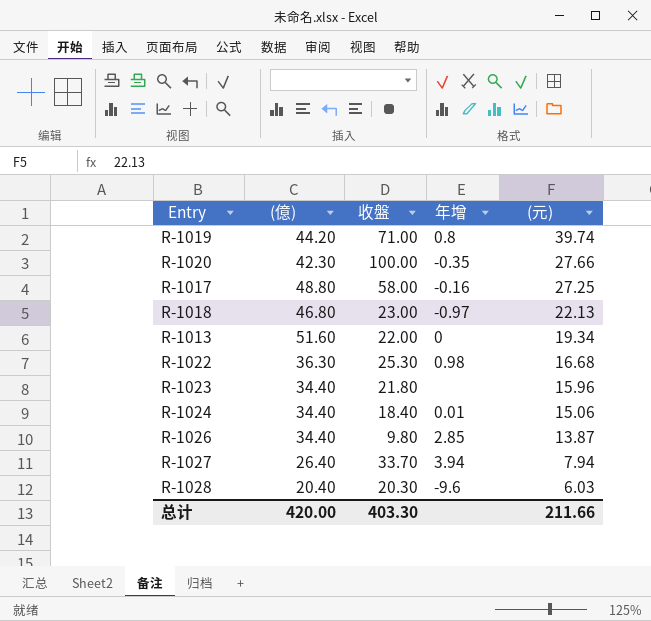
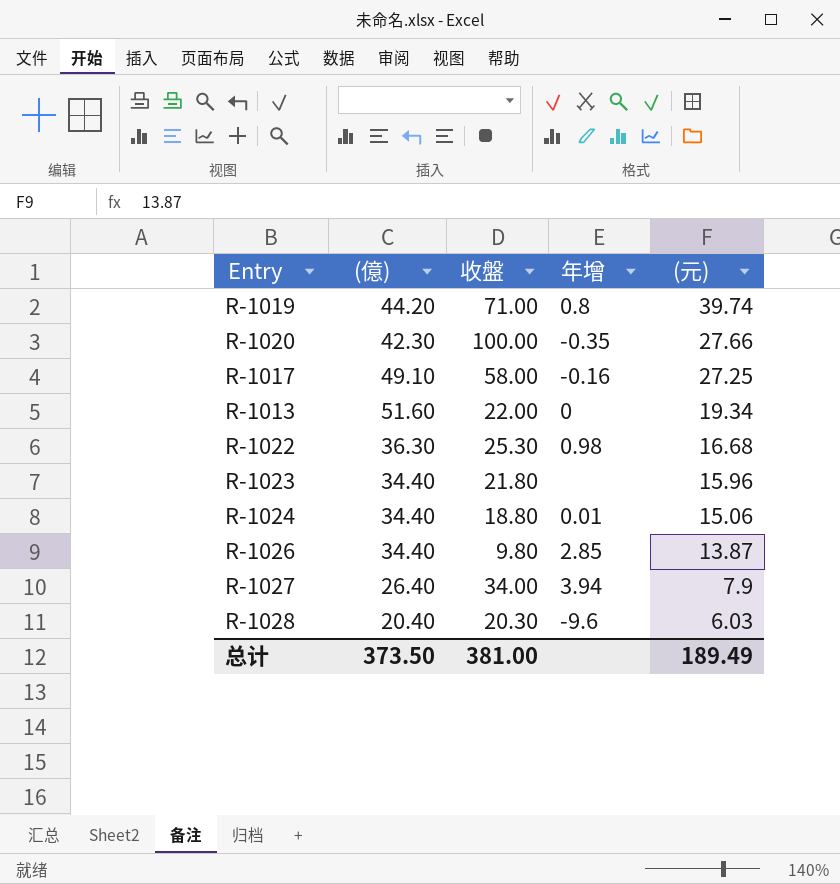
row R-1018: 46.80 | 23.00 | -0.97 | 22.13 -> none
R-1017 | (億): 48.80 -> 49.10
R-1024 | 收盤: 18.40 -> 18.80
R-1027 | 收盤: 33.70 -> 34.00
R-1027 | (元): 7.94 -> 7.9
总计 | (億): 420.00 -> 373.50
总计 | 收盤: 403.30 -> 381.00
总计 | (元): 211.66 -> 189.49

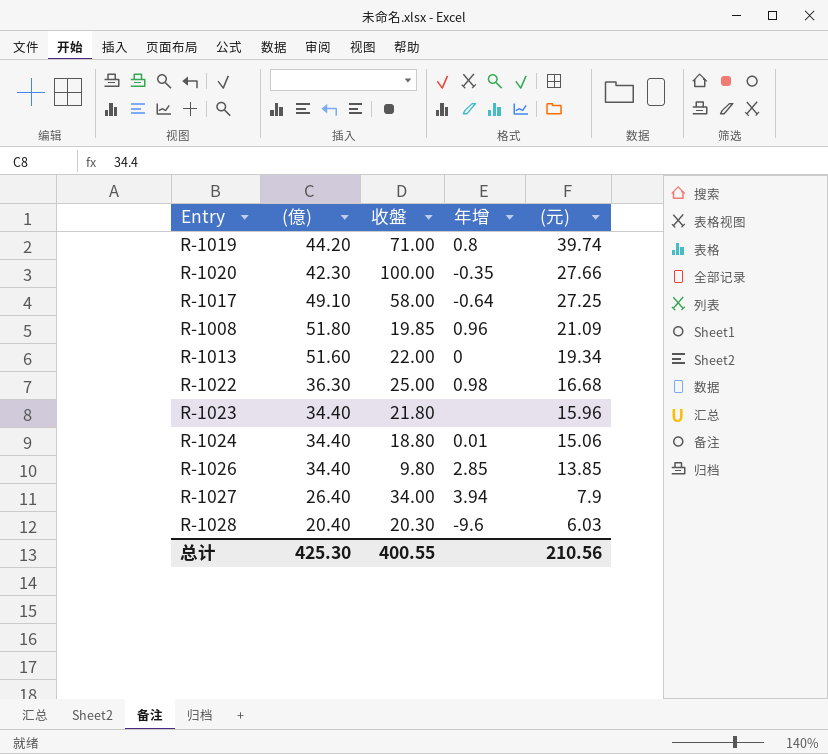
R-1017 | 年增: -0.16 -> -0.64
row R-1008: none -> 51.80 | 19.85 | 0.96 | 21.09
R-1022 | 收盤: 25.30 -> 25.00
R-1026 | (元): 13.87 -> 13.85
总计 | (億): 373.50 -> 425.30
总计 | 收盤: 381.00 -> 400.55
总计 | (元): 189.49 -> 210.56

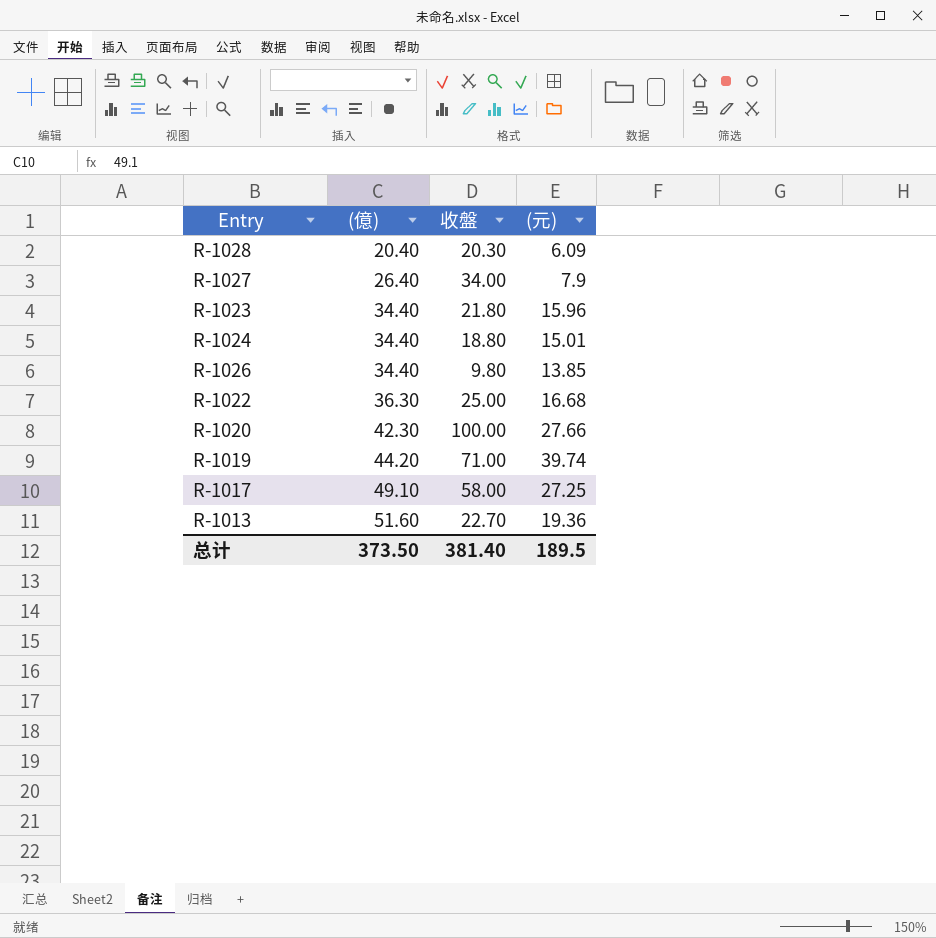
row order: (元) descending -> (億) ascending
column 年增 | position: 4 -> none
row R-1008: 51.80 | 19.85 | 0.96 | 21.09 -> none
R-1028 | (元): 6.03 -> 6.09
R-1024 | (元): 15.06 -> 15.01
R-1013 | 收盤: 22.00 -> 22.70
R-1013 | (元): 19.34 -> 19.36
总计 | (億): 425.30 -> 373.50
总计 | 收盤: 400.55 -> 381.40
总计 | (元): 210.56 -> 189.5

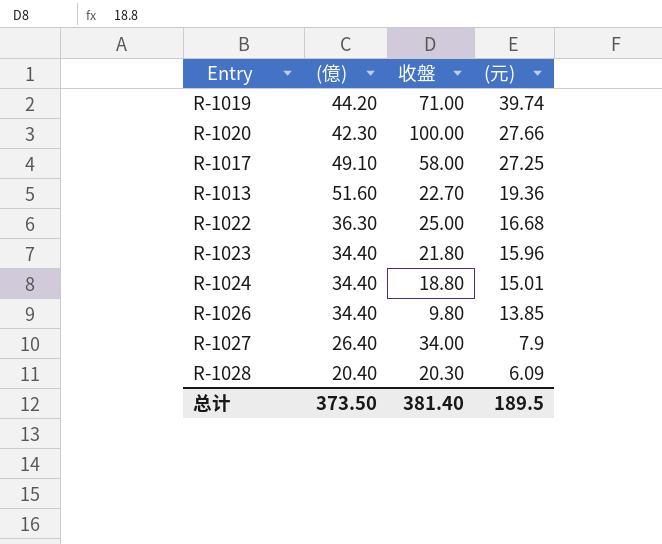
row order: (億) ascending -> (元) descending

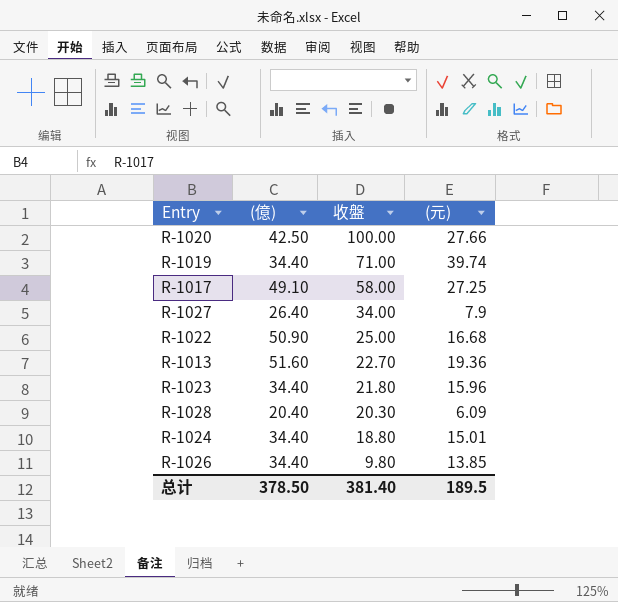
row order: (元) descending -> 收盤 descending
R-1020 | (億): 42.30 -> 42.50
R-1019 | (億): 44.20 -> 34.40
R-1022 | (億): 36.30 -> 50.90
总计 | (億): 373.50 -> 378.50

